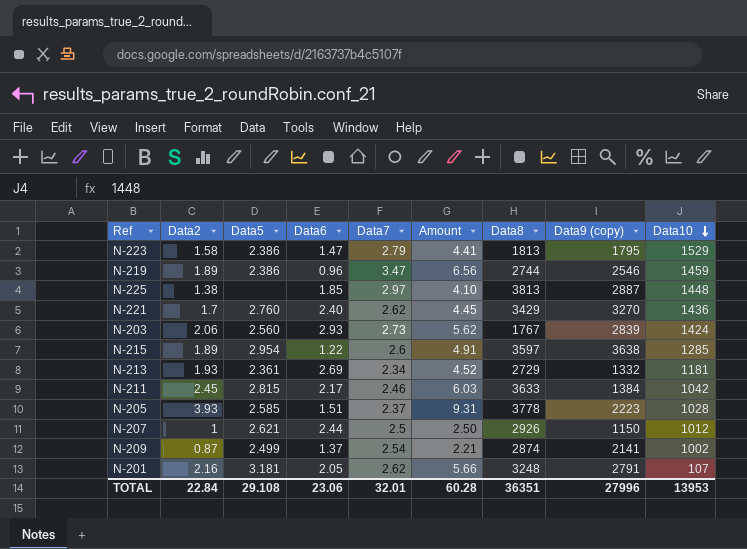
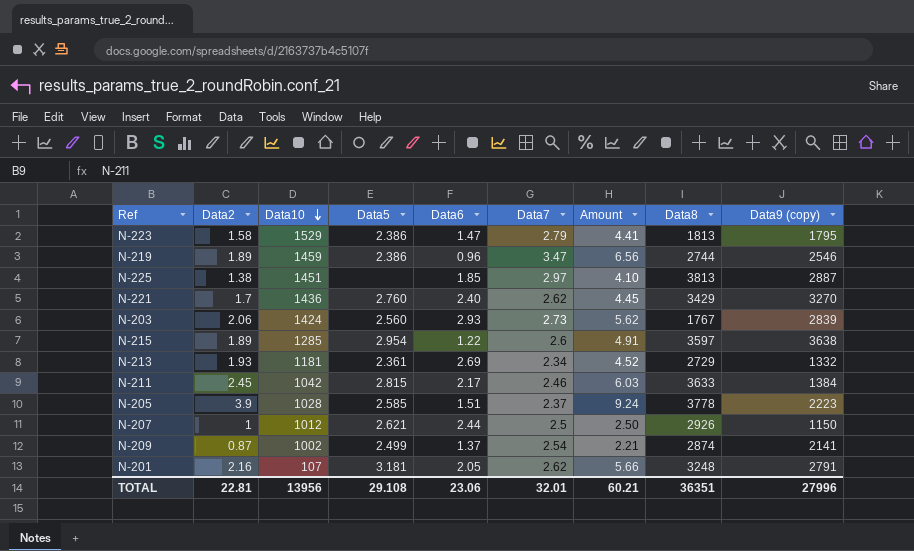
column Data10 | position: 9 -> 3
N-225 | Data10: 1448 -> 1451
N-205 | Data2: 3.93 -> 3.9
N-205 | Amount: 9.31 -> 9.24
TOTAL | Data2: 22.84 -> 22.81
TOTAL | Data10: 13953 -> 13956
TOTAL | Amount: 60.28 -> 60.21

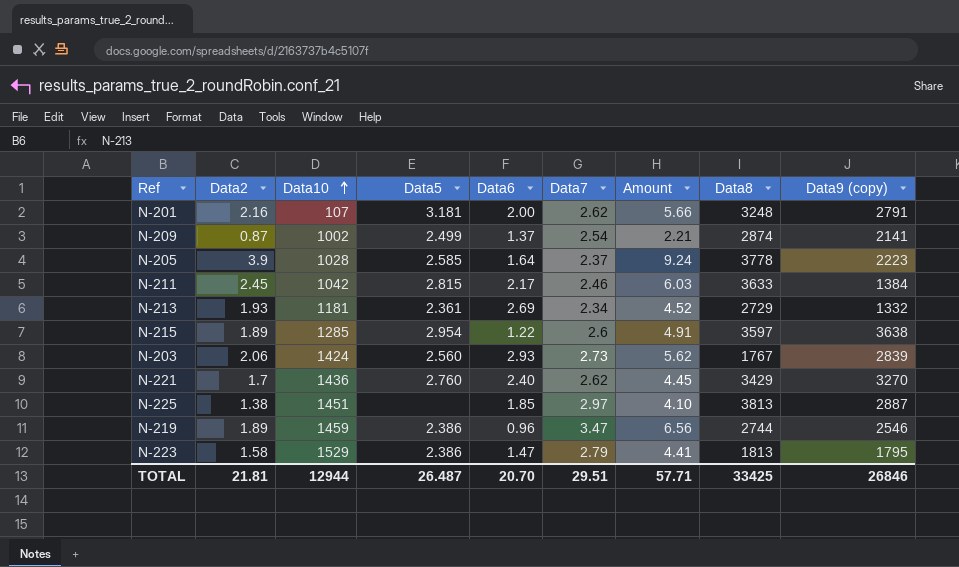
row order: Data10 descending -> Data10 ascending
row N-207: 1 | 1012 | 2.621 | 2.44 | 2.5 | 2.50 | 2926 | 1150 -> none
N-201 | Data6: 2.05 -> 2.00
N-205 | Data6: 1.51 -> 1.64
TOTAL | Data2: 22.81 -> 21.81
TOTAL | Data10: 13956 -> 12944
TOTAL | Data5: 29.108 -> 26.487
TOTAL | Data6: 23.06 -> 20.70
TOTAL | Data7: 32.01 -> 29.51
TOTAL | Amount: 60.21 -> 57.71
TOTAL | Data8: 36351 -> 33425
TOTAL | Data9 (copy): 27996 -> 26846

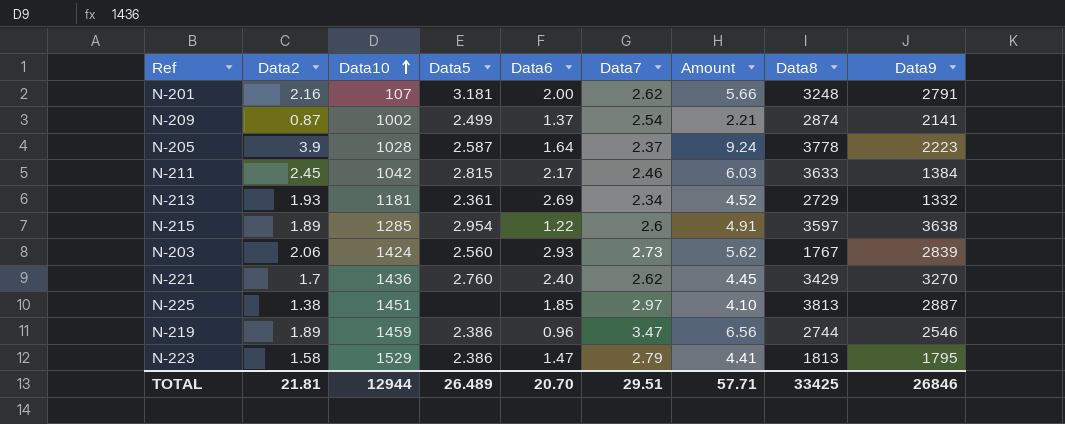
column name: Data9 (copy) -> Data9
N-205 | Data5: 2.585 -> 2.587
TOTAL | Data5: 26.487 -> 26.489

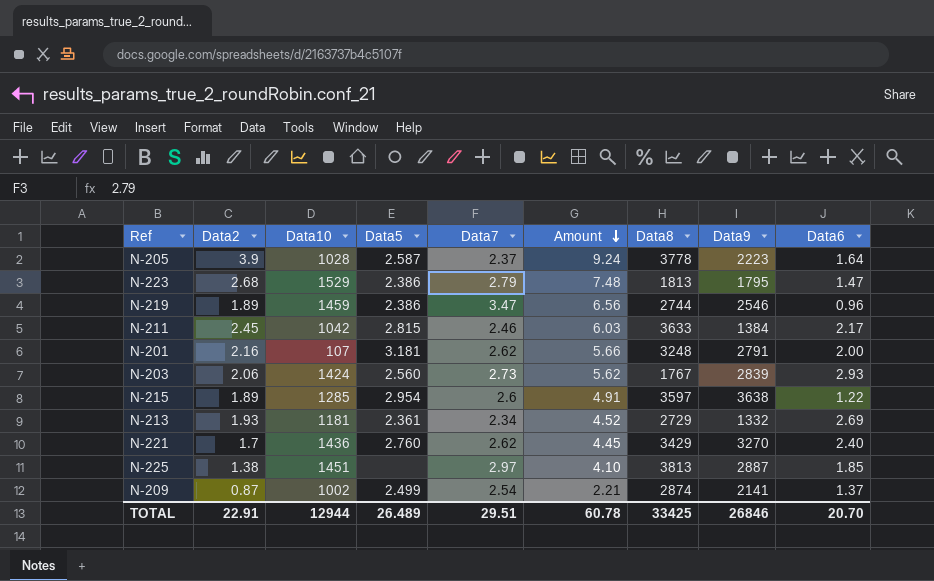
row order: Data10 ascending -> Amount descending
column Data6 | position: 5 -> 9
N-223 | Data2: 1.58 -> 2.68
N-223 | Amount: 4.41 -> 7.48
TOTAL | Data2: 21.81 -> 22.91
TOTAL | Amount: 57.71 -> 60.78

